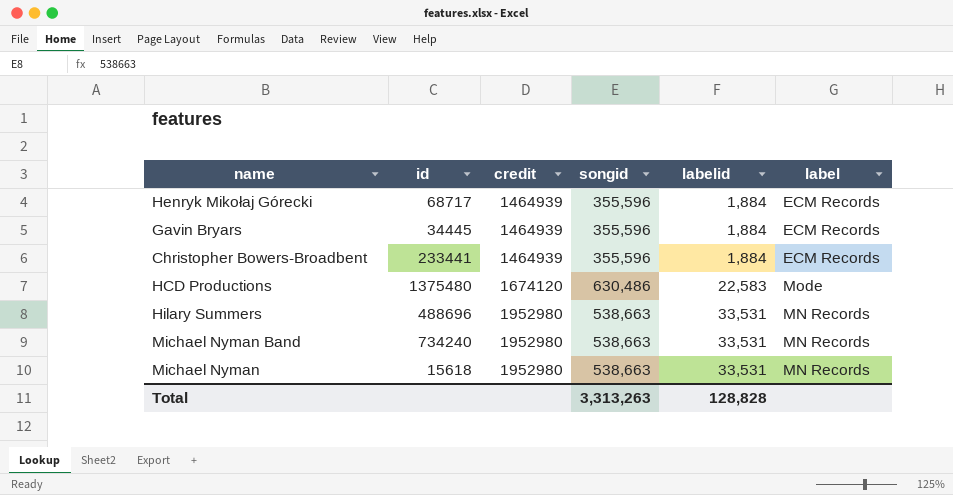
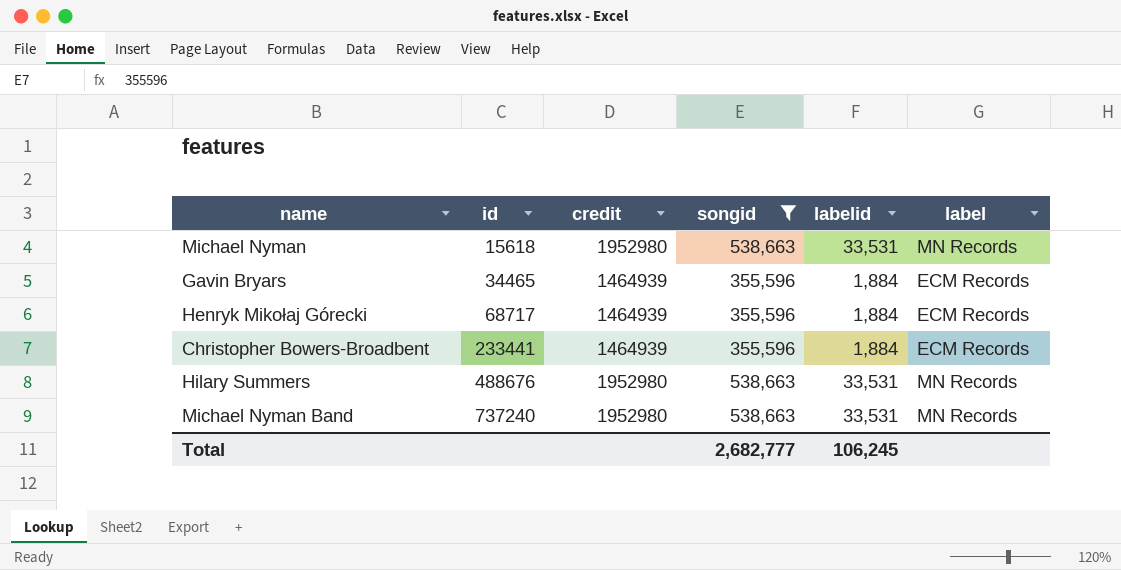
filter: none -> songid != 630,486
row order: credit ascending -> id ascending
Gavin Bryars | id: 34445 -> 34465
Hilary Summers | id: 488696 -> 488676
Michael Nyman Band | id: 734240 -> 737240
Total | songid: 3,313,263 -> 2,682,777
Total | labelid: 128,828 -> 106,245

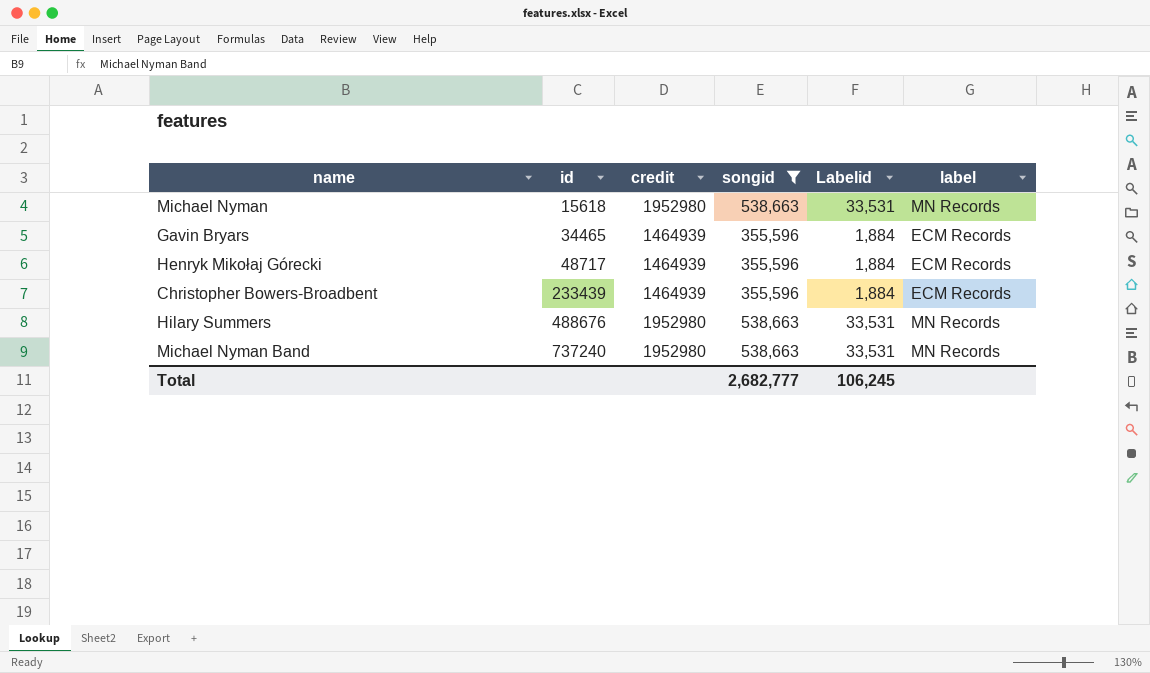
column name: labelid -> Labelid
Henryk Mikołaj Górecki | id: 68717 -> 48717
Christopher Bowers-Broadbent | id: 233441 -> 233439

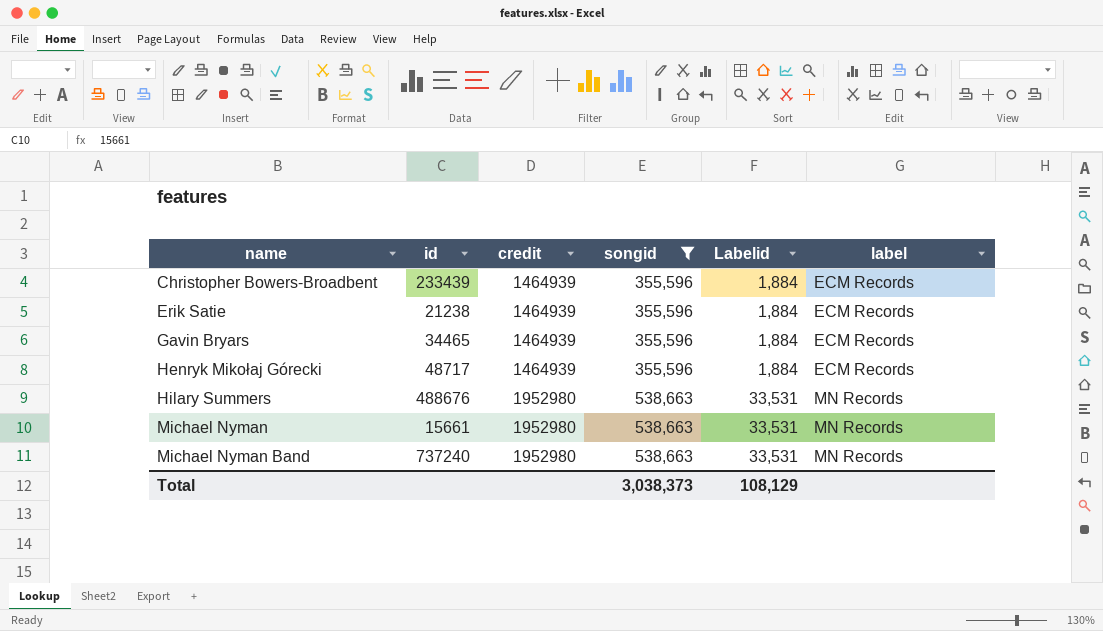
row order: id ascending -> name ascending
row Erik Satie: none -> 21238 | 1464939 | 355,596 | 1,884 | ECM Records
Michael Nyman | id: 15618 -> 15661
Total | songid: 2,682,777 -> 3,038,373
Total | Labelid: 106,245 -> 108,129

